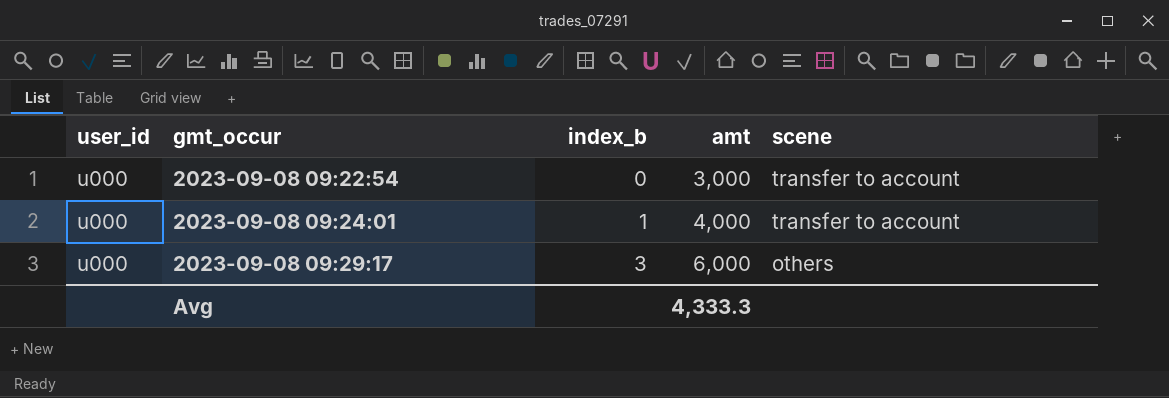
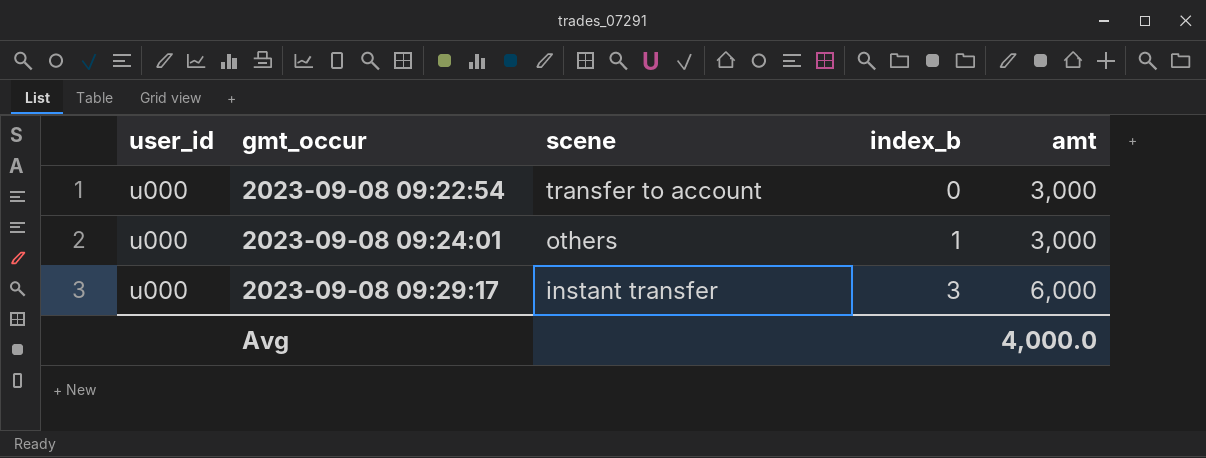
column scene | position: 5 -> 3
2023-09-08 09:24:01 | scene: transfer to account -> others
2023-09-08 09:24:01 | amt: 4,000 -> 3,000
2023-09-08 09:29:17 | scene: others -> instant transfer
Avg | amt: 4,333.3 -> 4,000.0

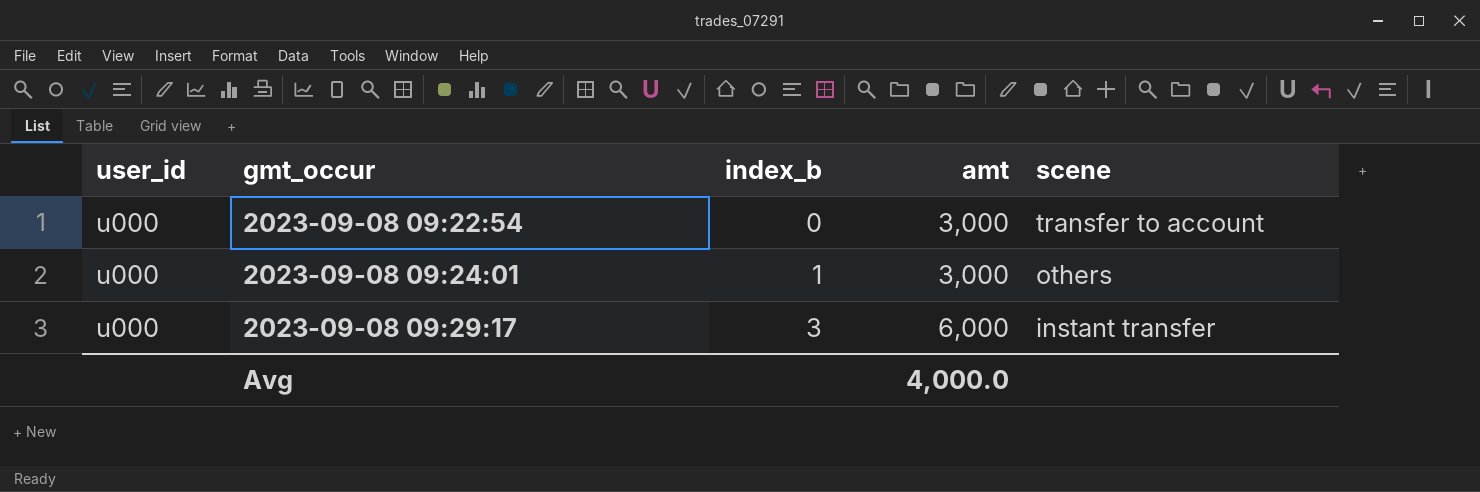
column scene | position: 3 -> 5

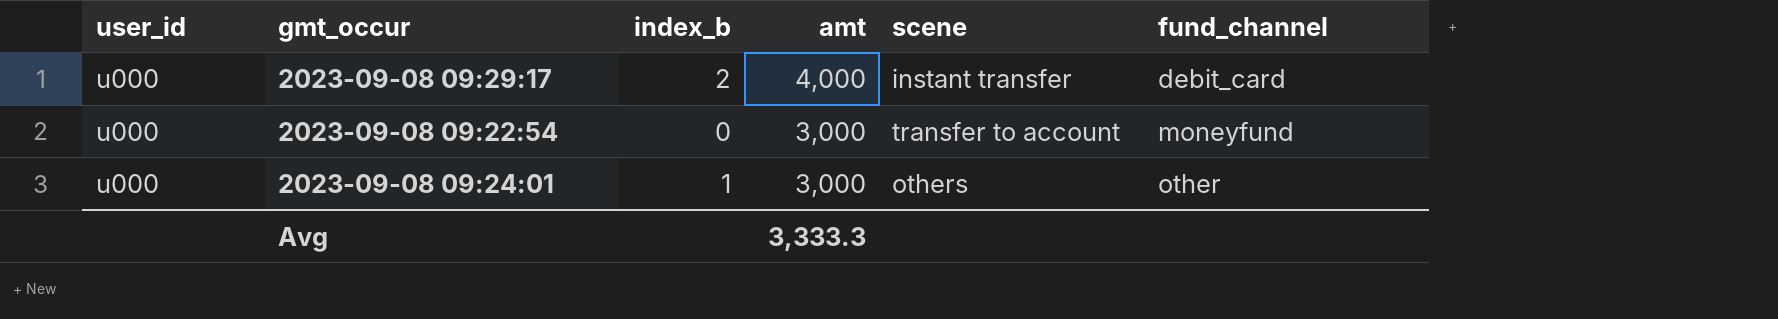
row order: gmt_occur ascending -> amt descending
column fund_channel | position: none -> 6
2023-09-08 09:29:17 | index_b: 3 -> 2
2023-09-08 09:29:17 | amt: 6,000 -> 4,000
Avg | amt: 4,000.0 -> 3,333.3

